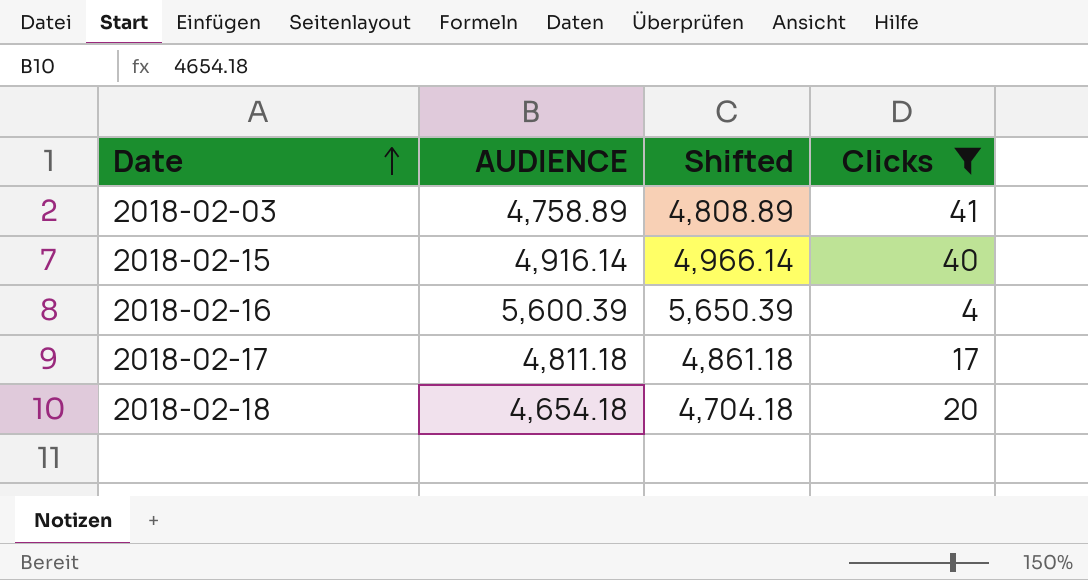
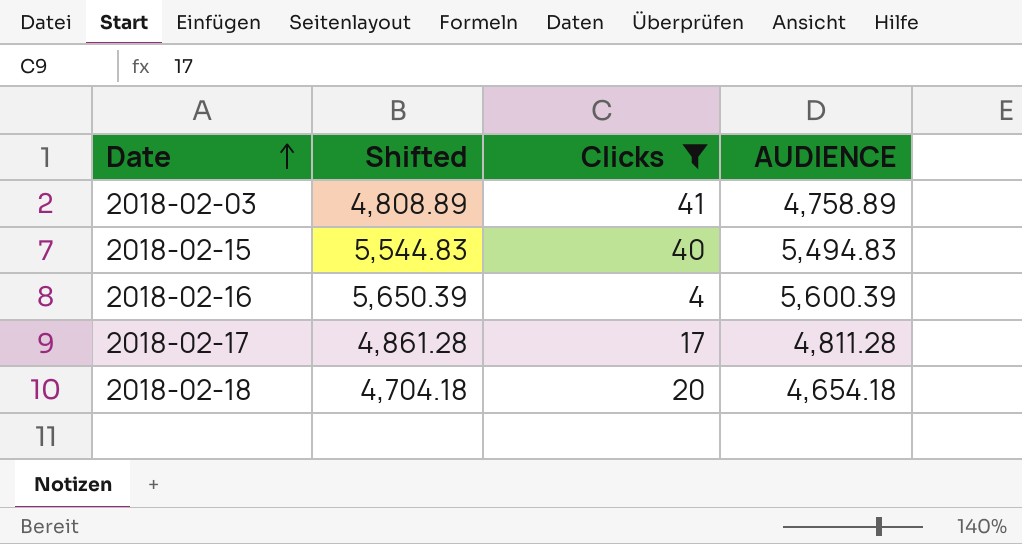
column AUDIENCE | position: 2 -> 4
2018-02-15 | Shifted: 4,966.14 -> 5,544.83
2018-02-15 | AUDIENCE: 4,916.14 -> 5,494.83
2018-02-17 | Shifted: 4,861.18 -> 4,861.28
2018-02-17 | AUDIENCE: 4,811.18 -> 4,811.28

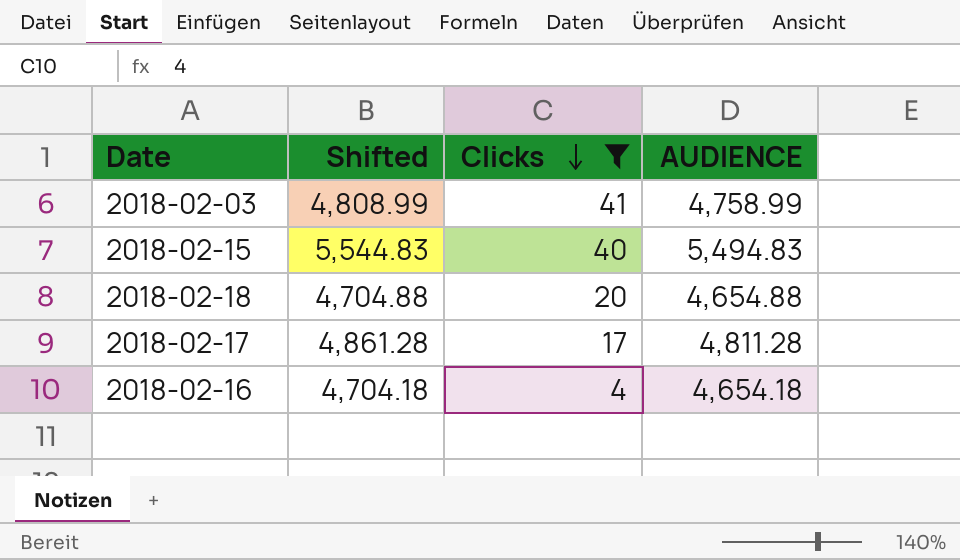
row order: Date ascending -> Clicks descending
2018-02-03 | Shifted: 4,808.89 -> 4,808.99
2018-02-03 | AUDIENCE: 4,758.89 -> 4,758.99
2018-02-18 | Shifted: 4,704.18 -> 4,704.88
2018-02-18 | AUDIENCE: 4,654.18 -> 4,654.88
2018-02-16 | Shifted: 5,650.39 -> 4,704.18
2018-02-16 | AUDIENCE: 5,600.39 -> 4,654.18

